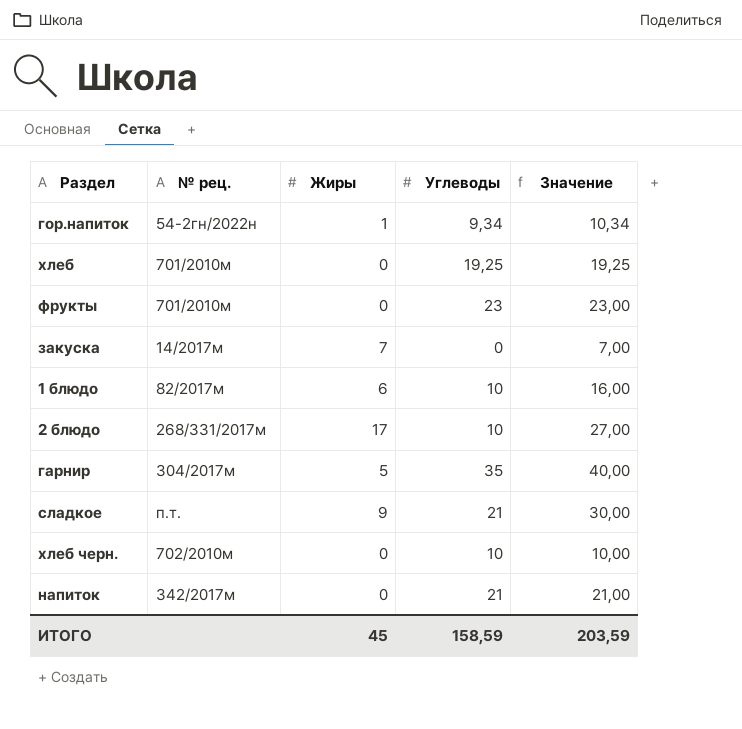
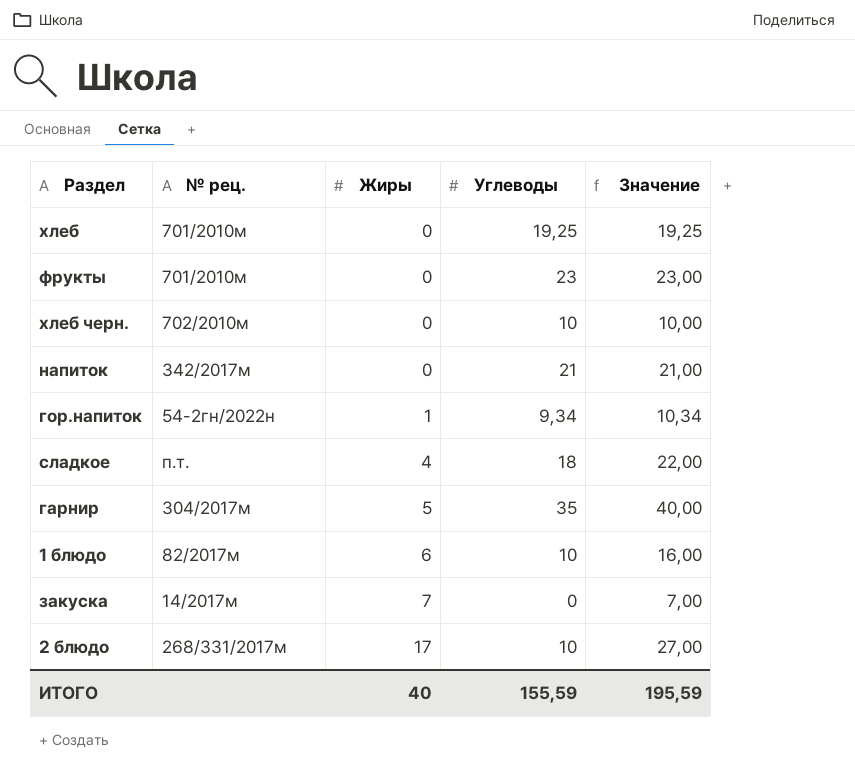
row order: none -> Жиры ascending
сладкое | Жиры: 9 -> 4
сладкое | Углеводы: 21 -> 18
сладкое | Значение: 30,00 -> 22,00
ИТОГО | Жиры: 45 -> 40
ИТОГО | Углеводы: 158,59 -> 155,59
ИТОГО | Значение: 203,59 -> 195,59

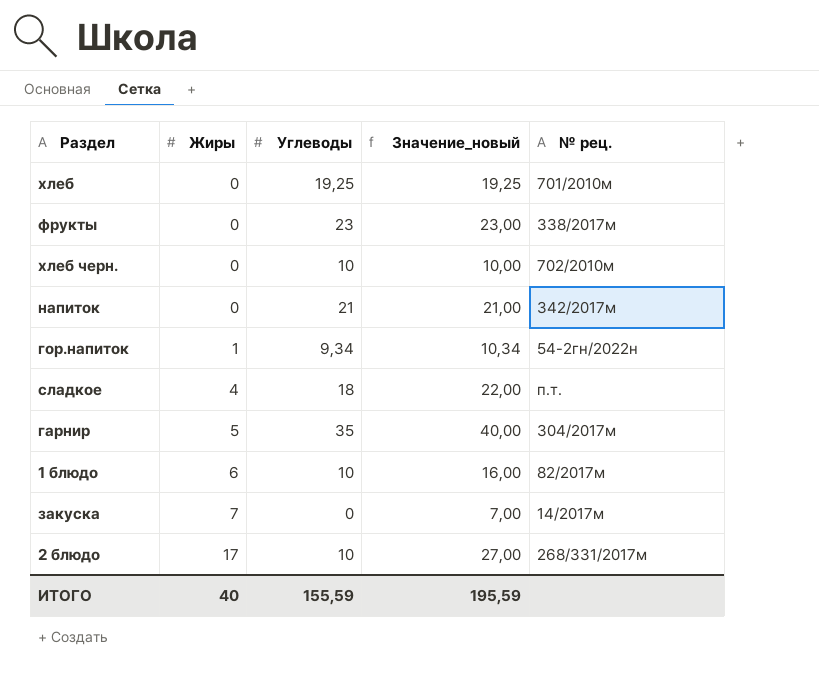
column name: Значение -> Значение_новый
column № рец. | position: 2 -> 5
фрукты | № рец.: 701/2010м -> 338/2017м

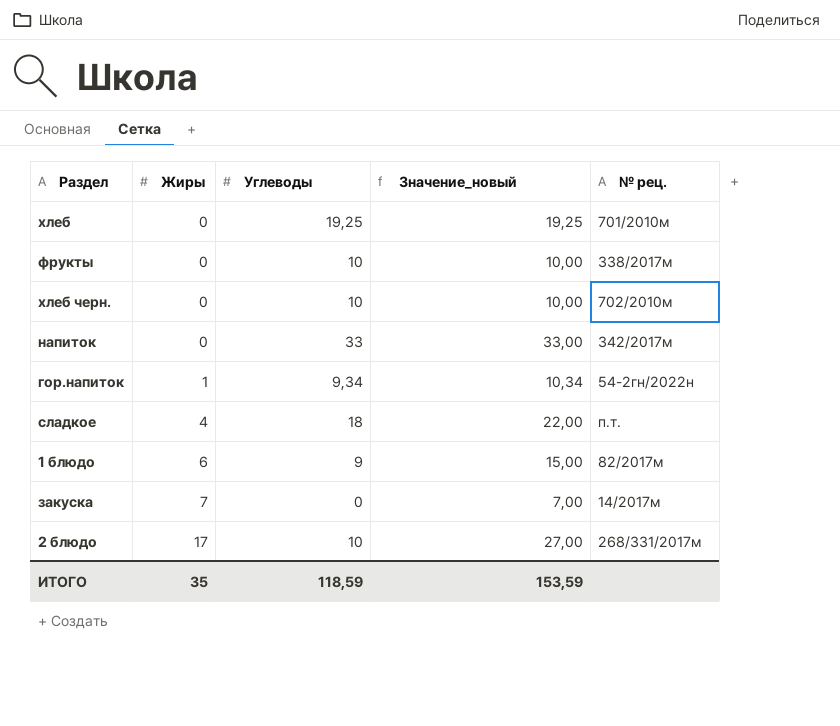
row гарнир: 5 | 35 | 40,00 | 304/2017м -> none
фрукты | Углеводы: 23 -> 10
фрукты | Значение_новый: 23,00 -> 10,00
напиток | Углеводы: 21 -> 33
напиток | Значение_новый: 21,00 -> 33,00
1 блюдо | Углеводы: 10 -> 9
1 блюдо | Значение_новый: 16,00 -> 15,00
ИТОГО | Жиры: 40 -> 35
ИТОГО | Углеводы: 155,59 -> 118,59
ИТОГО | Значение_новый: 195,59 -> 153,59

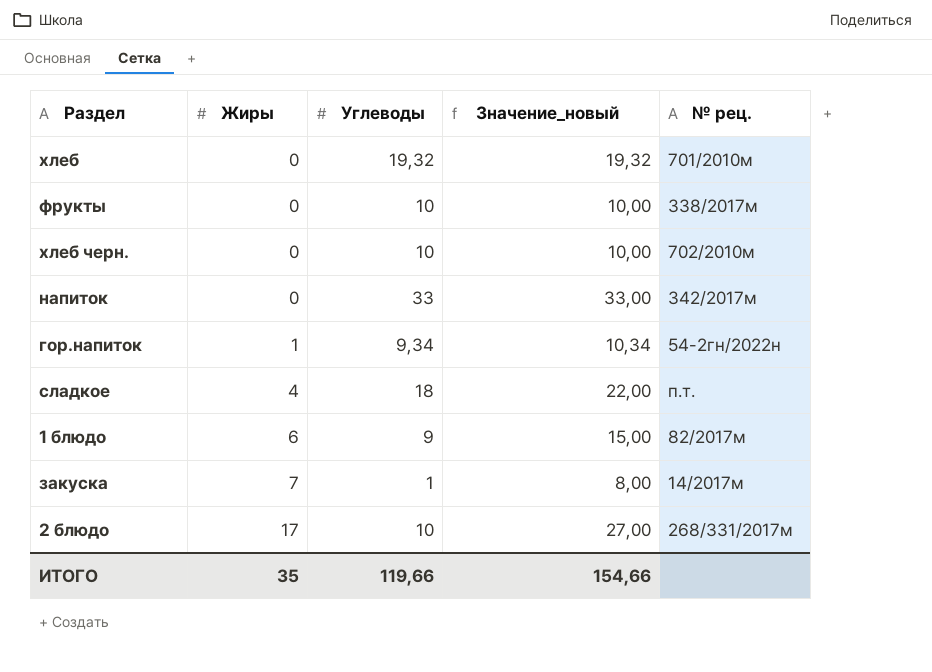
хлеб | Углеводы: 19,25 -> 19,32
хлеб | Значение_новый: 19,25 -> 19,32
закуска | Углеводы: 0 -> 1
закуска | Значение_новый: 7,00 -> 8,00
ИТОГО | Углеводы: 118,59 -> 119,66
ИТОГО | Значение_новый: 153,59 -> 154,66

